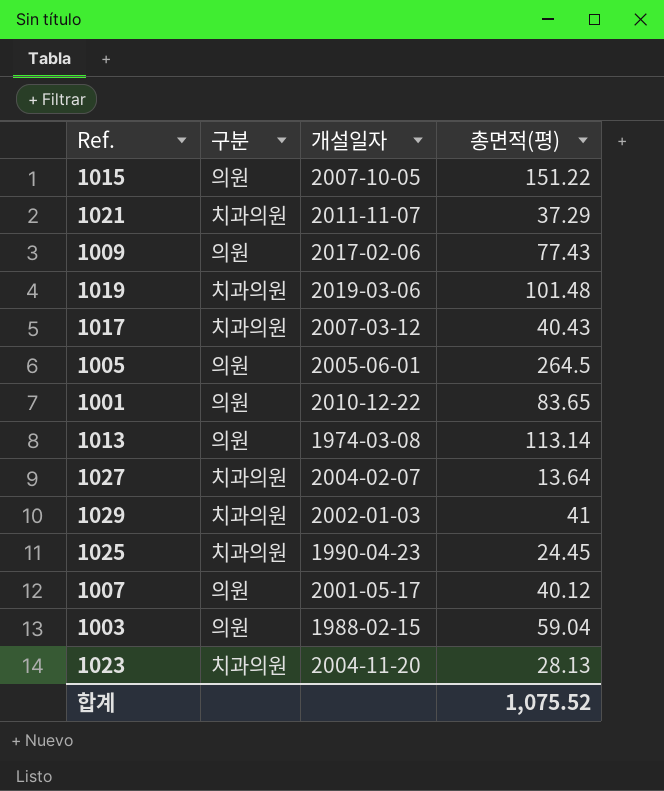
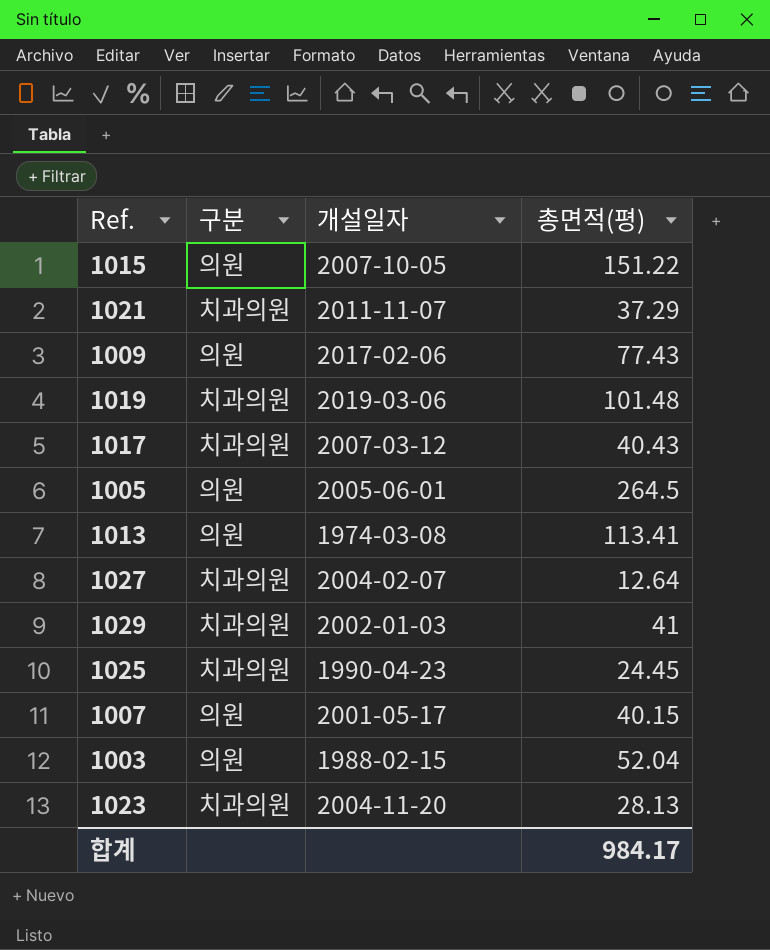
row 1001: 의원 | 2010-12-22 | 83.65 -> none
1013 | 총면적(평): 113.14 -> 113.41
1027 | 총면적(평): 13.64 -> 12.64
1007 | 총면적(평): 40.12 -> 40.15
1003 | 총면적(평): 59.04 -> 52.04
합계 | 총면적(평): 1,075.52 -> 984.17

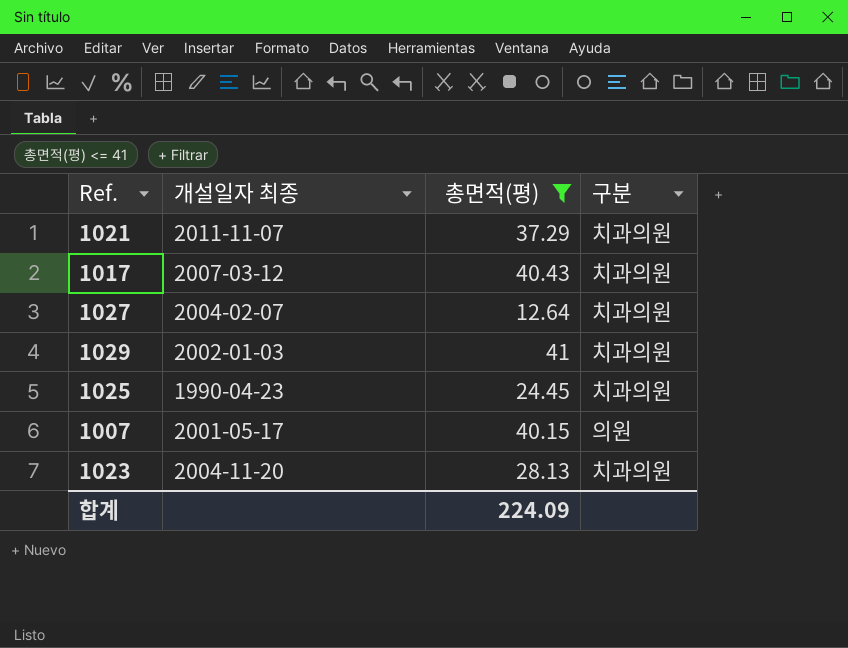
filter: none -> 총면적(평) <= 41
column name: 개설일자 -> 개설일자 최종
column 구분 | position: 2 -> 4
합계 | 총면적(평): 984.17 -> 224.09

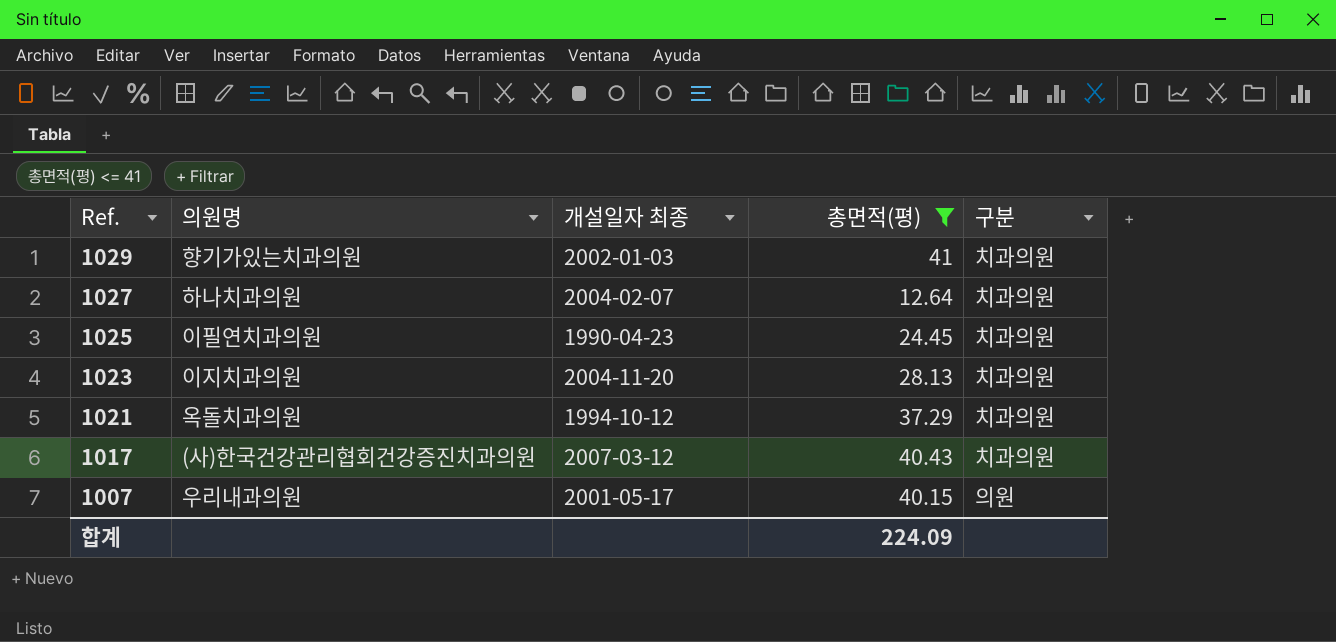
row order: none -> Ref. descending
column 의원명 | position: none -> 2
1021 | 개설일자 최종: 2011-11-07 -> 1994-10-12

